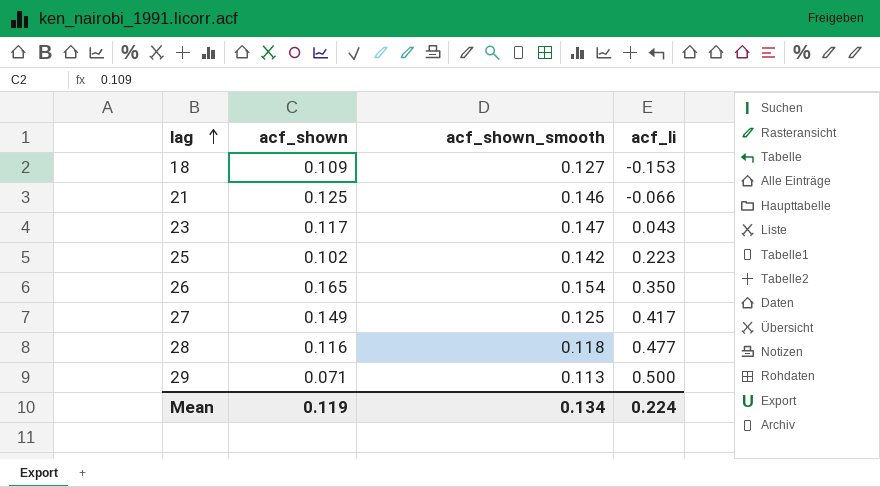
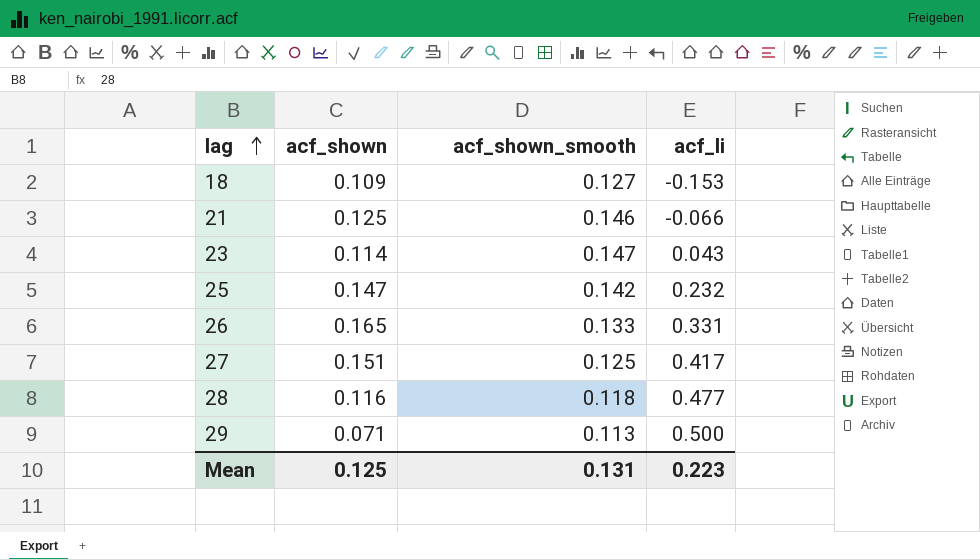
23 | acf_shown: 0.117 -> 0.114
25 | acf_shown: 0.102 -> 0.147
25 | acf_li: 0.223 -> 0.232
26 | acf_shown_smooth: 0.154 -> 0.133
26 | acf_li: 0.350 -> 0.331
27 | acf_shown: 0.149 -> 0.151
Mean | acf_shown: 0.119 -> 0.125
Mean | acf_shown_smooth: 0.134 -> 0.131
Mean | acf_li: 0.224 -> 0.223

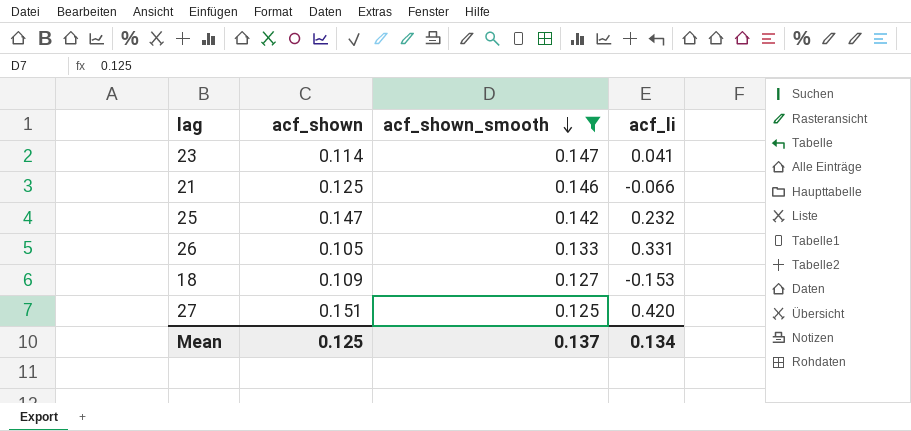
filter: none -> acf_shown_smooth >= 0.125
row order: lag ascending -> acf_shown_smooth descending
23 | acf_li: 0.043 -> 0.041
26 | acf_shown: 0.165 -> 0.105
27 | acf_li: 0.417 -> 0.420
Mean | acf_shown_smooth: 0.131 -> 0.137
Mean | acf_li: 0.223 -> 0.134

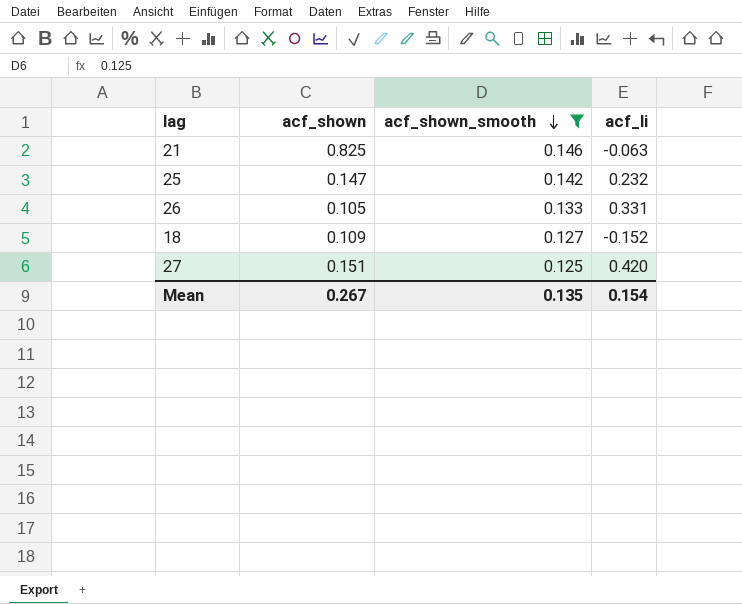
row 23: 0.114 | 0.147 | 0.041 -> none
21 | acf_shown: 0.125 -> 0.825
21 | acf_li: -0.066 -> -0.063
18 | acf_li: -0.153 -> -0.152
Mean | acf_shown: 0.125 -> 0.267
Mean | acf_shown_smooth: 0.137 -> 0.135
Mean | acf_li: 0.134 -> 0.154

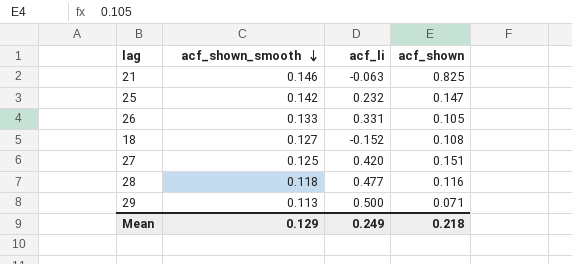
filter: acf_shown_smooth >= 0.125 -> none
column acf_shown | position: 2 -> 4
18 | acf_shown: 0.109 -> 0.108
Mean | acf_shown_smooth: 0.135 -> 0.129
Mean | acf_li: 0.154 -> 0.249
Mean | acf_shown: 0.267 -> 0.218

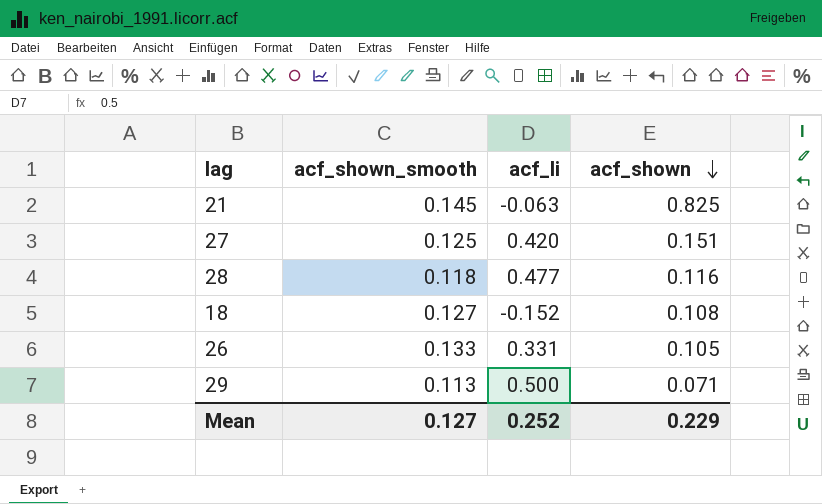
row order: acf_shown_smooth descending -> acf_shown descending
row 25: 0.142 | 0.232 | 0.147 -> none
21 | acf_shown_smooth: 0.146 -> 0.145
Mean | acf_shown_smooth: 0.129 -> 0.127
Mean | acf_li: 0.249 -> 0.252
Mean | acf_shown: 0.218 -> 0.229

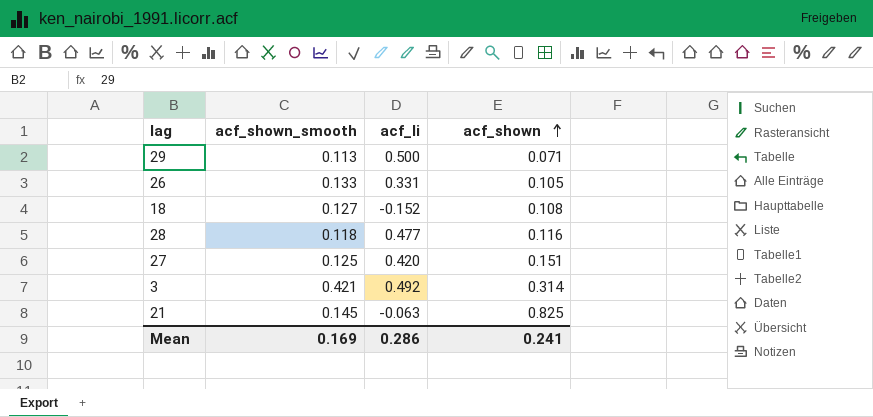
row order: acf_shown descending -> acf_shown ascending
row 3: none -> 0.421 | 0.492 | 0.314
Mean | acf_shown_smooth: 0.127 -> 0.169
Mean | acf_li: 0.252 -> 0.286
Mean | acf_shown: 0.229 -> 0.241

